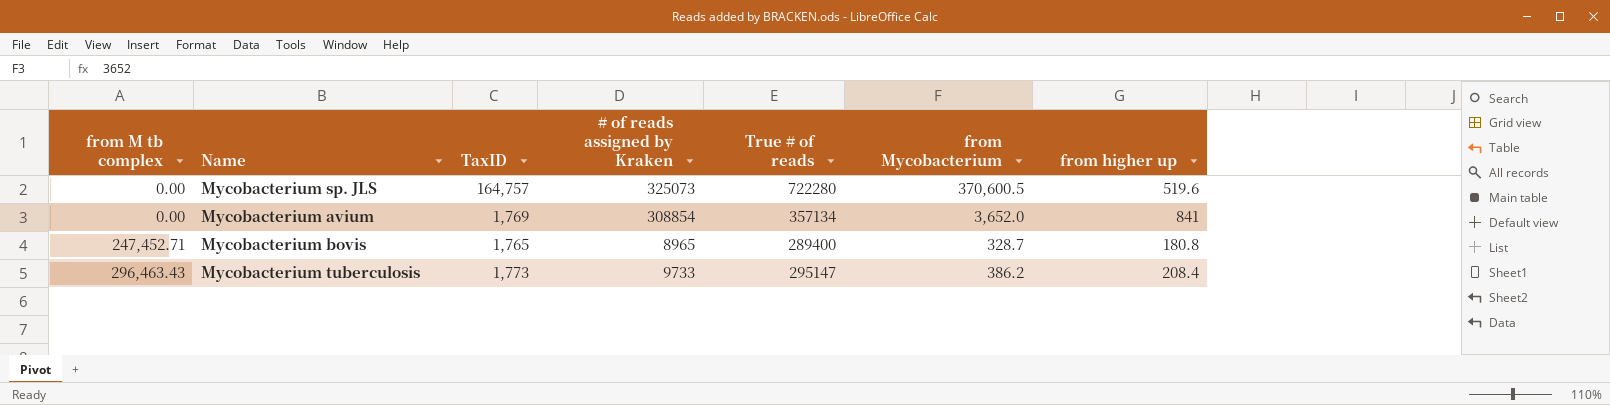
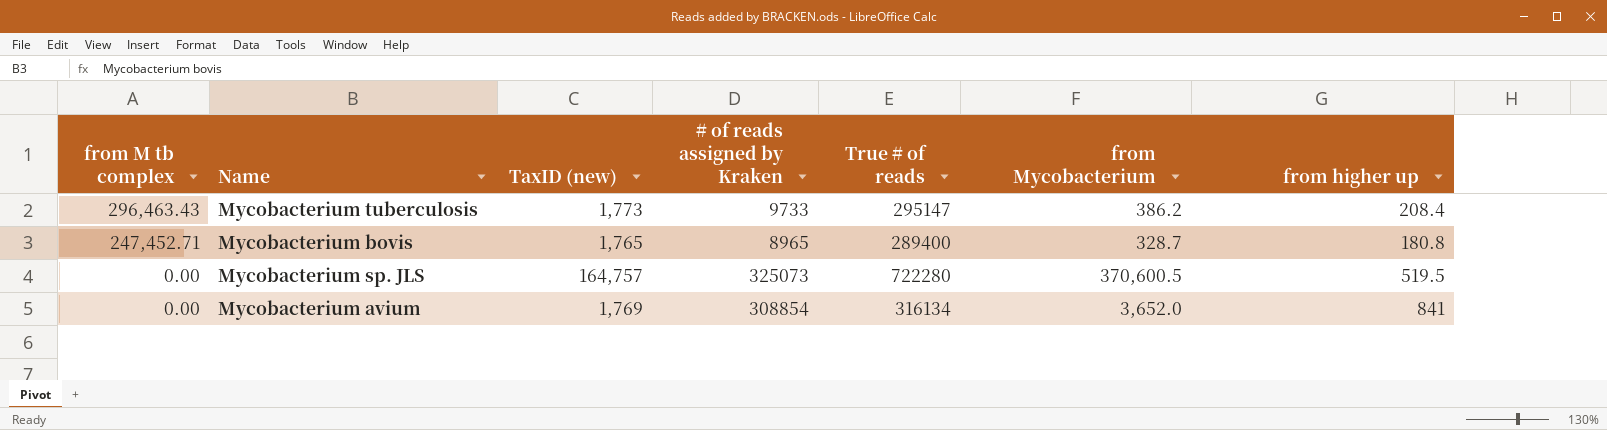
row order: from M tb complex ascending -> from M tb complex descending
column name: TaxID -> TaxID (new)
Mycobacterium sp. JLS | from higher up: 519.6 -> 519.5
Mycobacterium avium | True # of reads: 357134 -> 316134

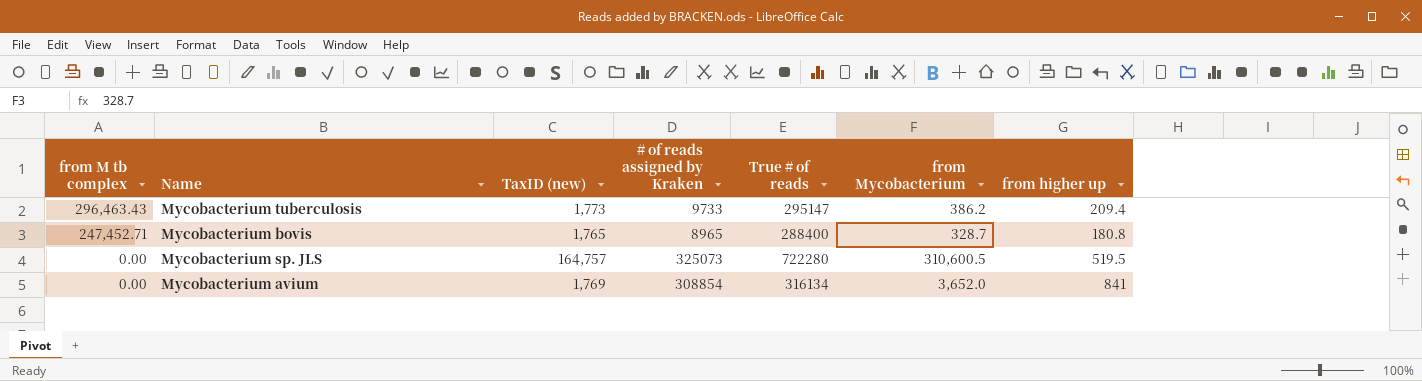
Mycobacterium tuberculosis | from higher up: 208.4 -> 209.4
Mycobacterium bovis | True # of reads: 289400 -> 288400
Mycobacterium sp. JLS | from Mycobacterium: 370,600.5 -> 310,600.5

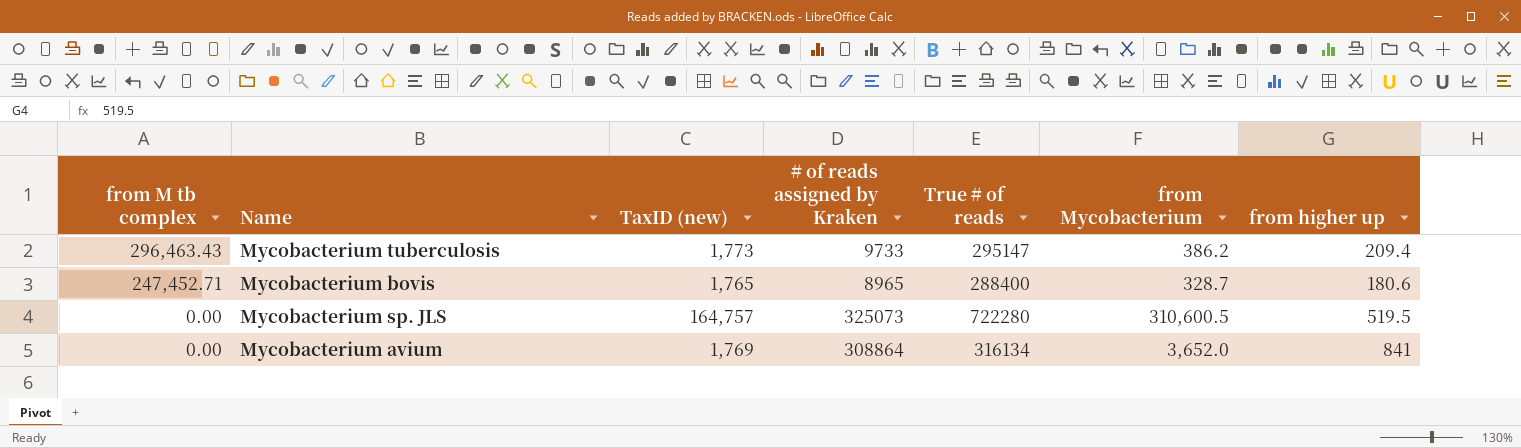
Mycobacterium bovis | from higher up: 180.8 -> 180.6
Mycobacterium avium | # of reads assigned by Kraken: 308854 -> 308864

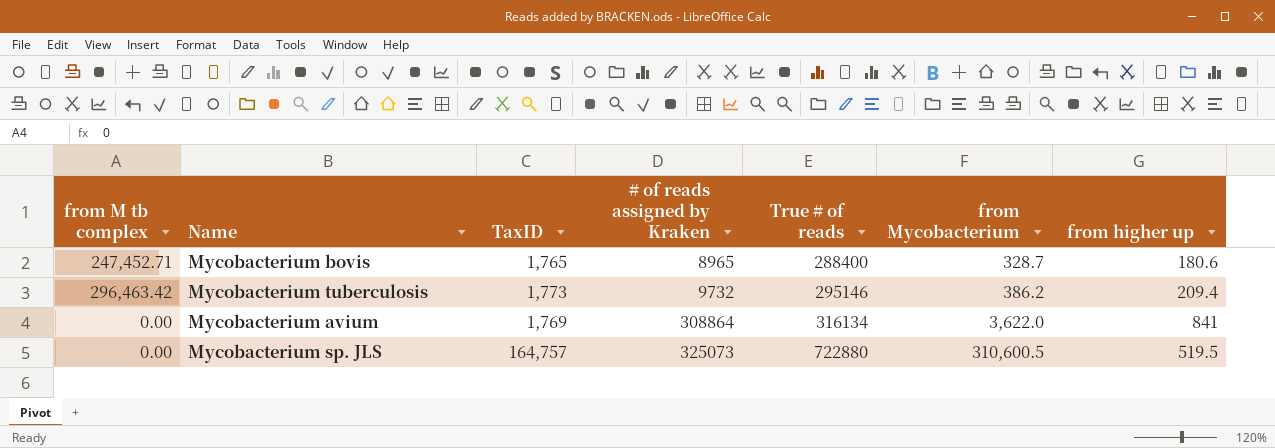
row order: from M tb complex descending -> # of reads assigned by Kraken ascending
column name: TaxID (new) -> TaxID
Mycobacterium tuberculosis | from M tb complex: 296,463.43 -> 296,463.42
Mycobacterium tuberculosis | # of reads assigned by Kraken: 9733 -> 9732
Mycobacterium tuberculosis | True # of reads: 295147 -> 295146
Mycobacterium avium | from Mycobacterium: 3,652.0 -> 3,622.0
Mycobacterium sp. JLS | True # of reads: 722280 -> 722880

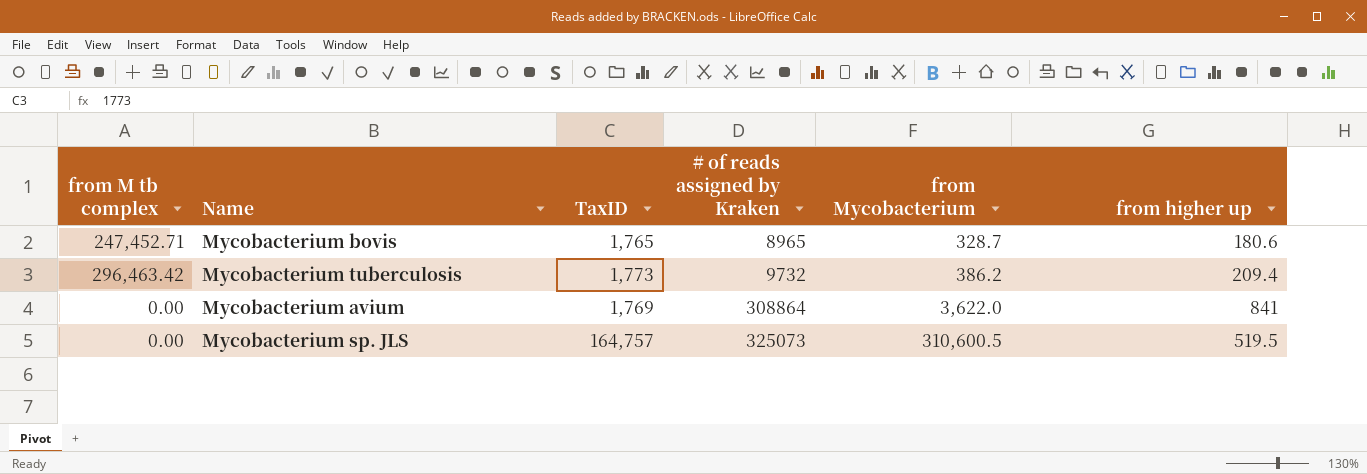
column True # of reads | position: 5 -> none

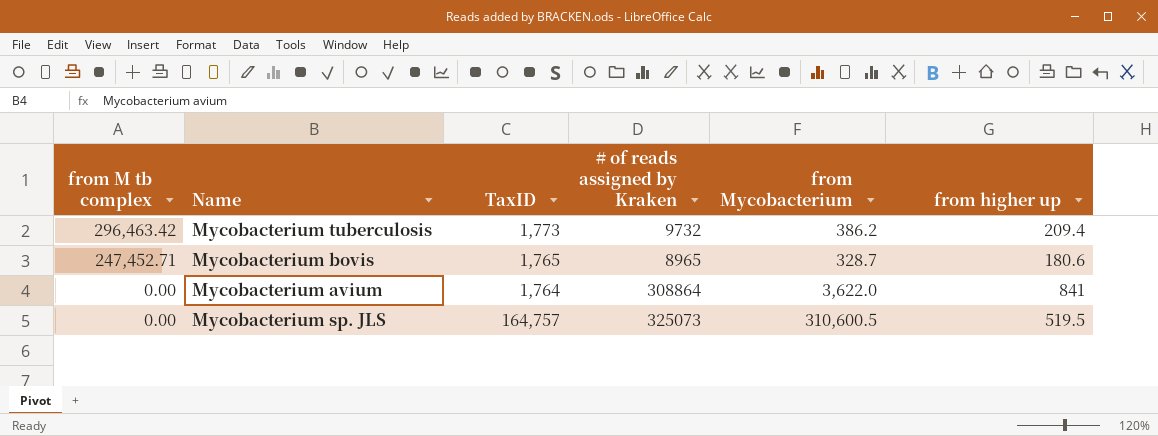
row order: # of reads assigned by Kraken ascending -> from M tb complex descending
Mycobacterium avium | TaxID: 1,769 -> 1,764

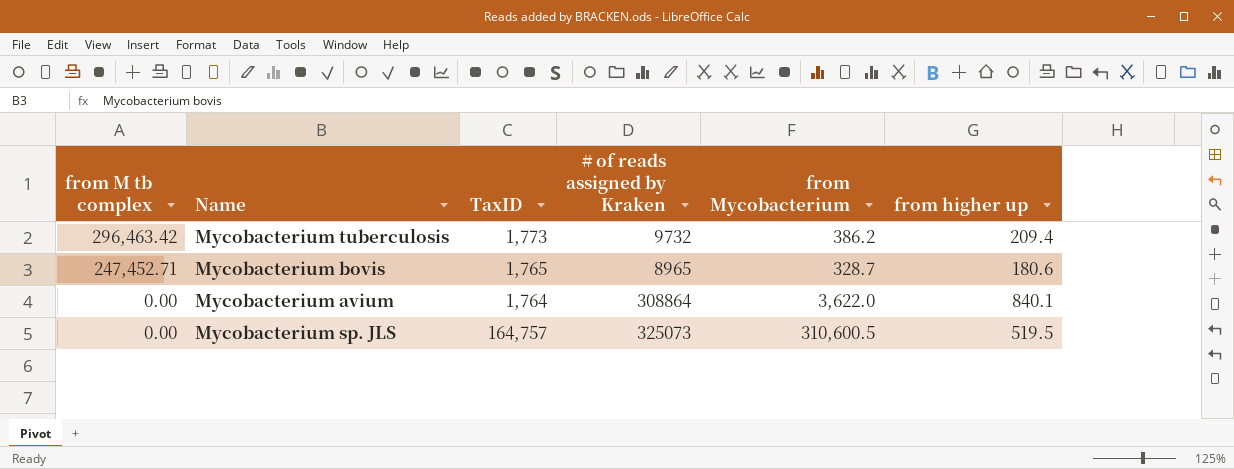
Mycobacterium avium | from higher up: 841 -> 840.1

